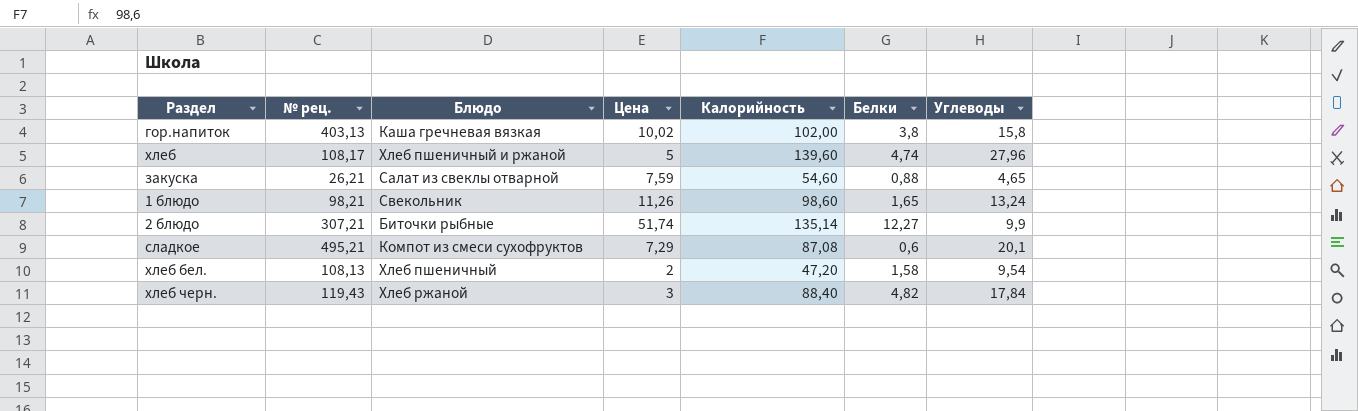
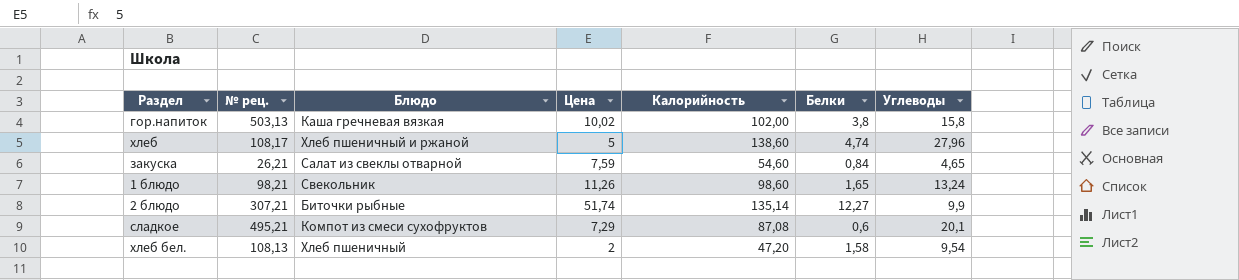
row хлеб черн.: 119,43 | Хлеб ржаной | 3 | 88,40 | 4,82 | 17,84 -> none
гор.напиток | № рец.: 403,13 -> 503,13
хлеб | Калорийность: 139,60 -> 138,60
закуска | Белки: 0,88 -> 0,84

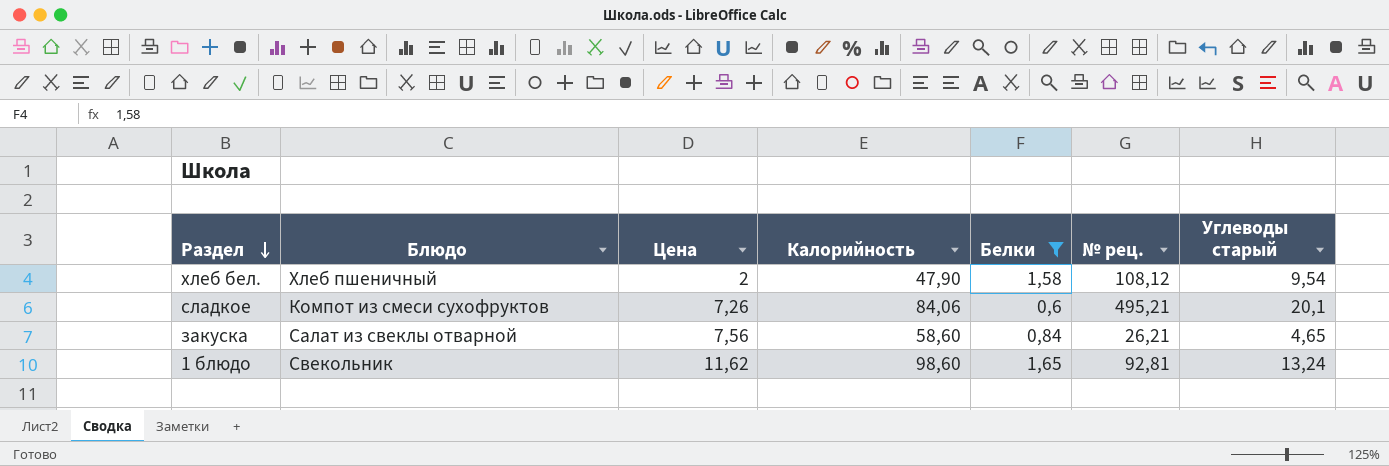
filter: none -> Белки <= 1,65
row order: none -> Раздел descending
column № рец. | position: 2 -> 6
column name: Углеводы -> Углеводы старый
хлеб бел. | Калорийность: 47,20 -> 47,90
хлеб бел. | № рец.: 108,13 -> 108,12
сладкое | Цена: 7,29 -> 7,26
сладкое | Калорийность: 87,08 -> 84,06
закуска | Цена: 7,59 -> 7,56
закуска | Калорийность: 54,60 -> 58,60
1 блюдо | Цена: 11,26 -> 11,62
1 блюдо | № рец.: 98,21 -> 92,81

